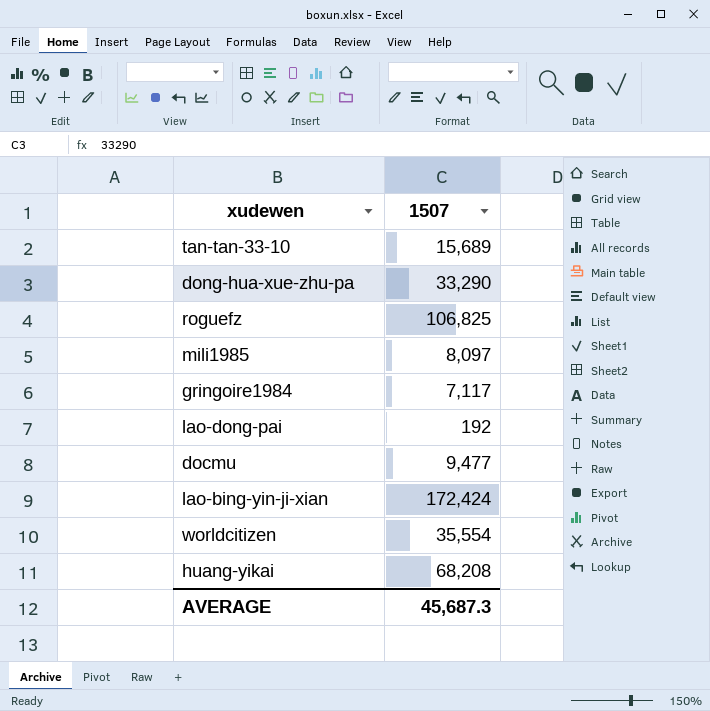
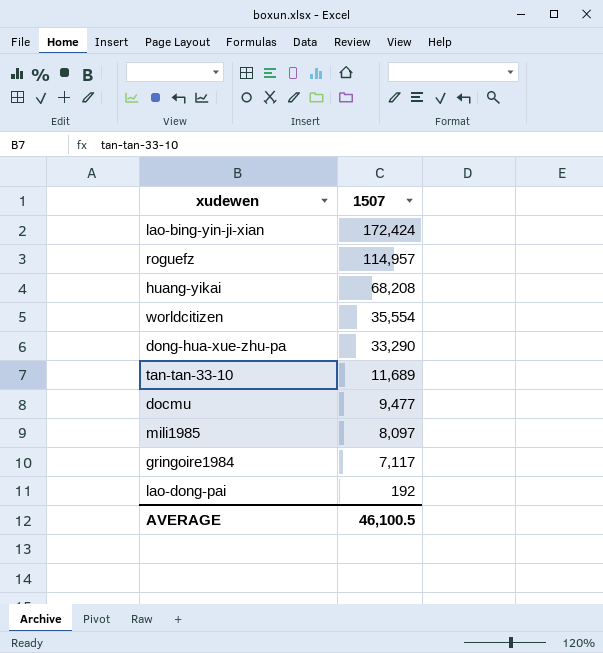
row order: none -> 1507 descending
roguefz | 1507: 106,825 -> 114,957
tan-tan-33-10 | 1507: 15,689 -> 11,689
AVERAGE | 1507: 45,687.3 -> 46,100.5

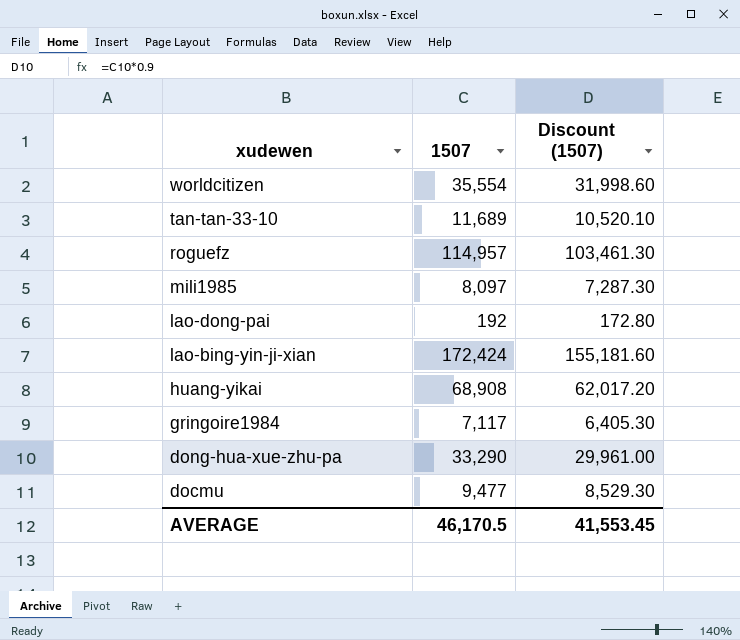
row order: 1507 descending -> xudewen descending
column Discount (1507) | formula: none -> [1507] * 0.9
huang-yikai | 1507: 68,208 -> 68,908
AVERAGE | 1507: 46,100.5 -> 46,170.5

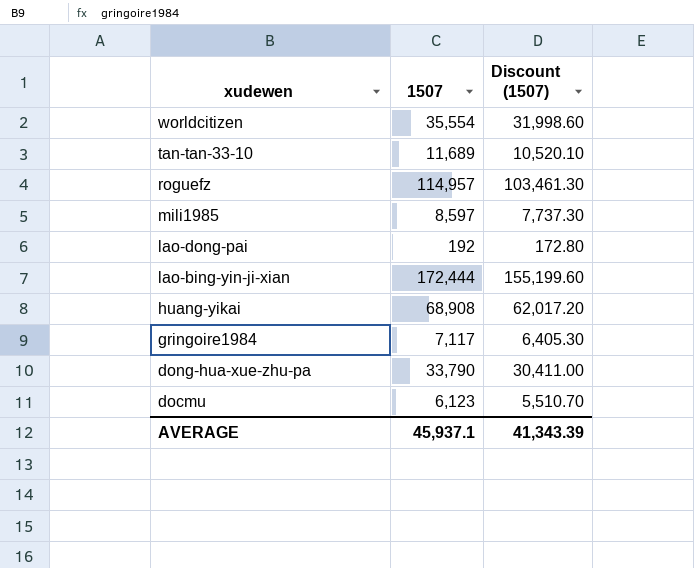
mili1985 | 1507: 8,097 -> 8,597
mili1985 | Discount (1507): 7,287.30 -> 7,737.30
lao-bing-yin-ji-xian | 1507: 172,424 -> 172,444
lao-bing-yin-ji-xian | Discount (1507): 155,181.60 -> 155,199.60
dong-hua-xue-zhu-pa | 1507: 33,290 -> 33,790
dong-hua-xue-zhu-pa | Discount (1507): 29,961.00 -> 30,411.00
docmu | 1507: 9,477 -> 6,123
docmu | Discount (1507): 8,529.30 -> 5,510.70
AVERAGE | 1507: 46,170.5 -> 45,937.1
AVERAGE | Discount (1507): 41,553.45 -> 41,343.39

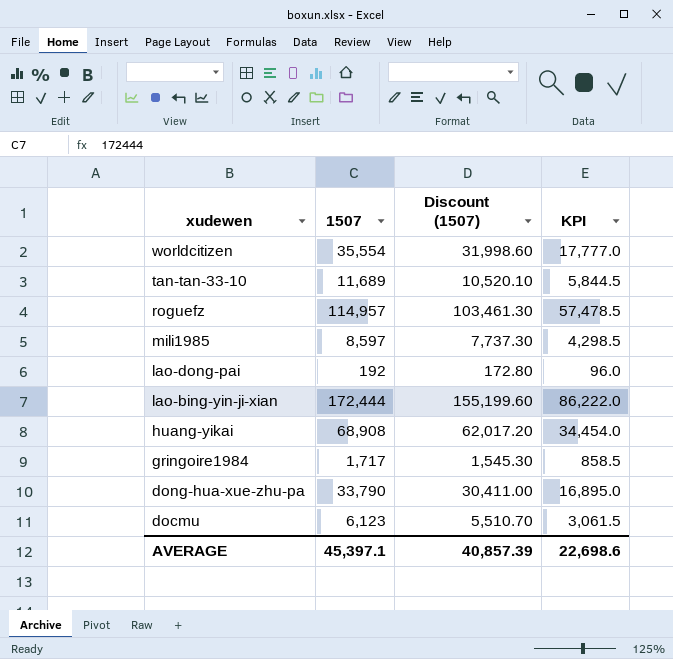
column KPI | formula: none -> [1507] * 0.5
gringoire1984 | 1507: 7,117 -> 1,717
gringoire1984 | Discount (1507): 6,405.30 -> 1,545.30
AVERAGE | 1507: 45,937.1 -> 45,397.1
AVERAGE | Discount (1507): 41,343.39 -> 40,857.39

